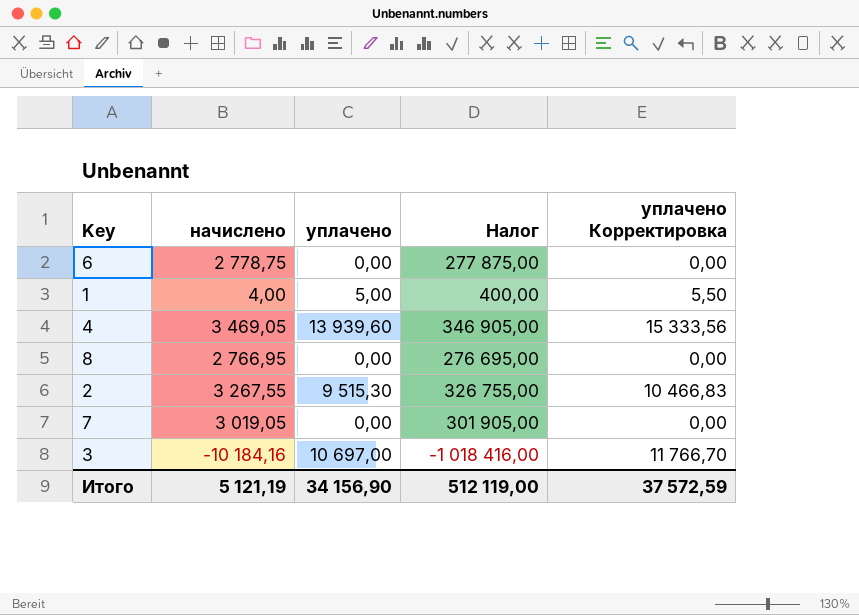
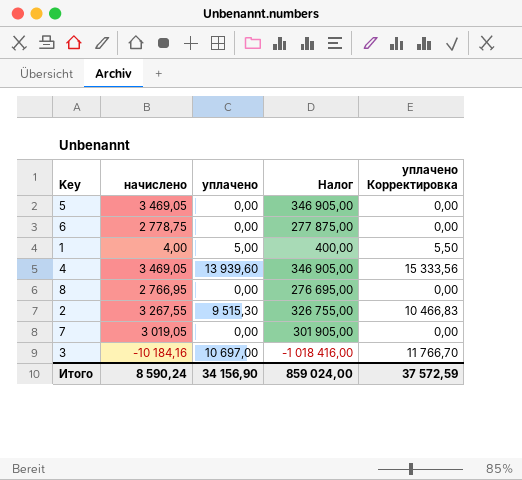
row 5: none -> 3 469,05 | 0,00 | 346 905,00 | 0,00
Итого | начислено: 5 121,19 -> 8 590,24
Итого | Налог: 512 119,00 -> 859 024,00

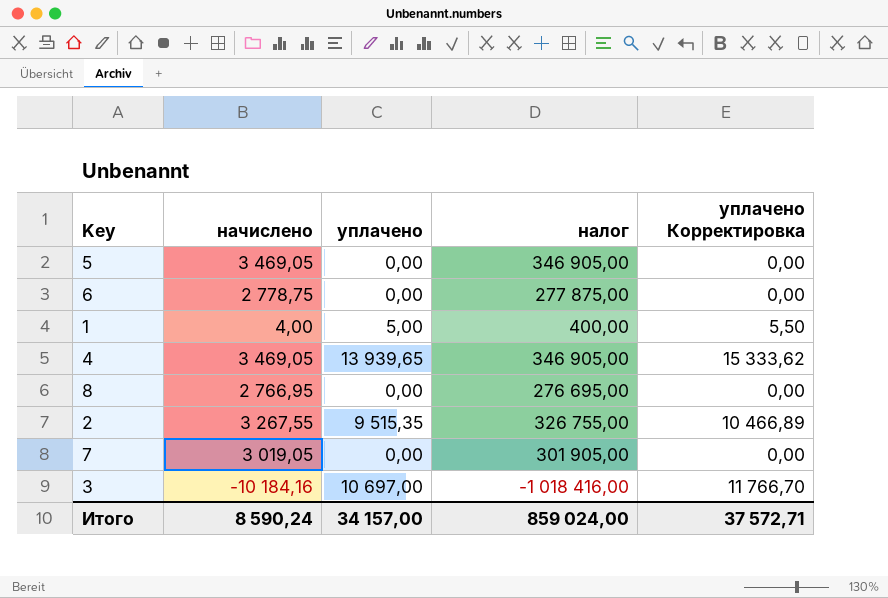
column name: Налог -> налог
4 | уплачено: 13 939,60 -> 13 939,65
4 | уплачено Корректировка: 15 333,56 -> 15 333,62
2 | уплачено: 9 515,30 -> 9 515,35
2 | уплачено Корректировка: 10 466,83 -> 10 466,89
Итого | уплачено: 34 156,90 -> 34 157,00
Итого | уплачено Корректировка: 37 572,59 -> 37 572,71

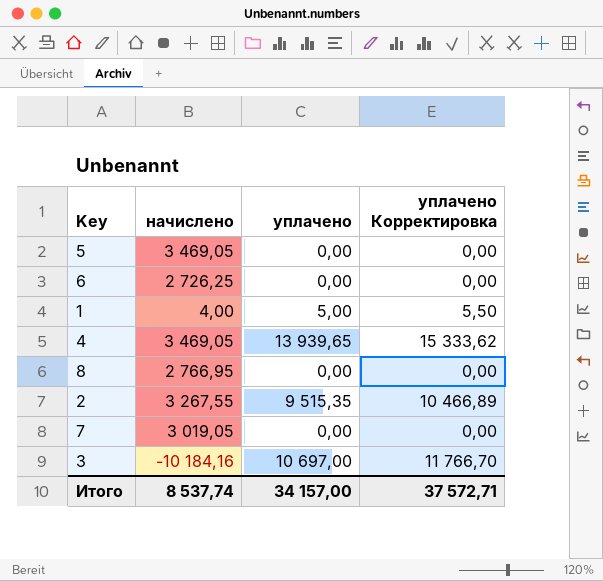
column налог | formula: [начислено] * 100 -> none
6 | начислено: 2 778,75 -> 2 726,25
Итого | начислено: 8 590,24 -> 8 537,74

